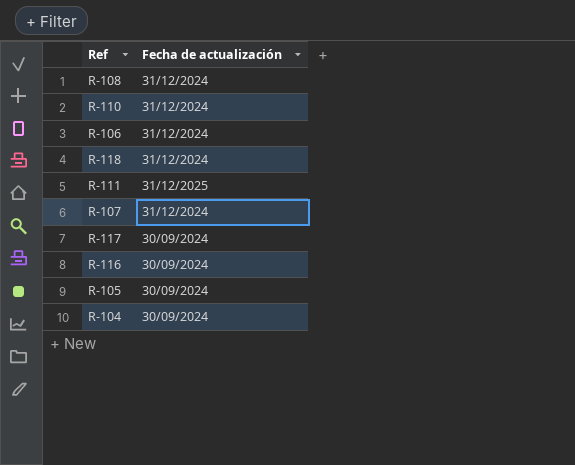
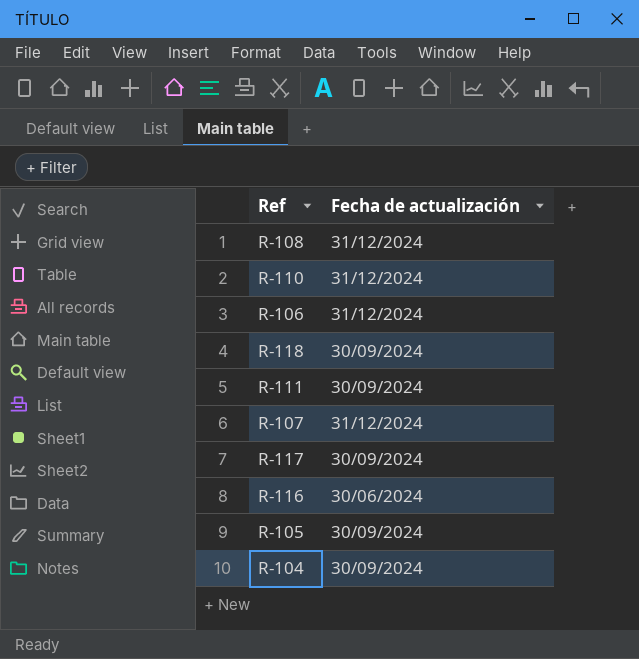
R-118 | Fecha de actualización: 31/12/2024 -> 30/09/2024
R-111 | Fecha de actualización: 31/12/2025 -> 30/09/2024
R-116 | Fecha de actualización: 30/09/2024 -> 30/06/2024

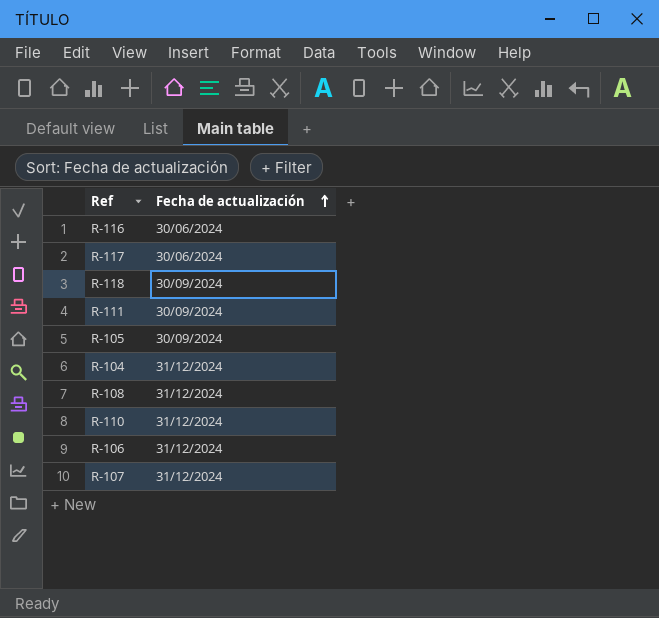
row order: none -> Fecha de actualización ascending
R-117 | Fecha de actualización: 30/09/2024 -> 30/06/2024
R-104 | Fecha de actualización: 30/09/2024 -> 31/12/2024

